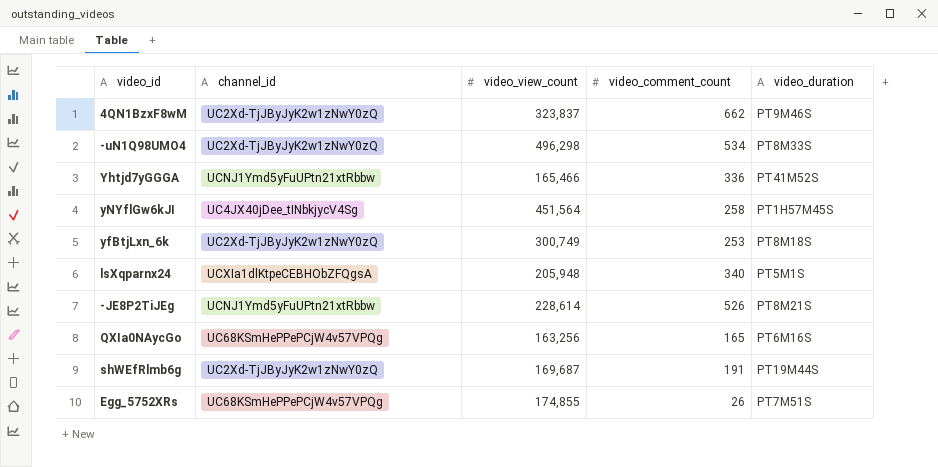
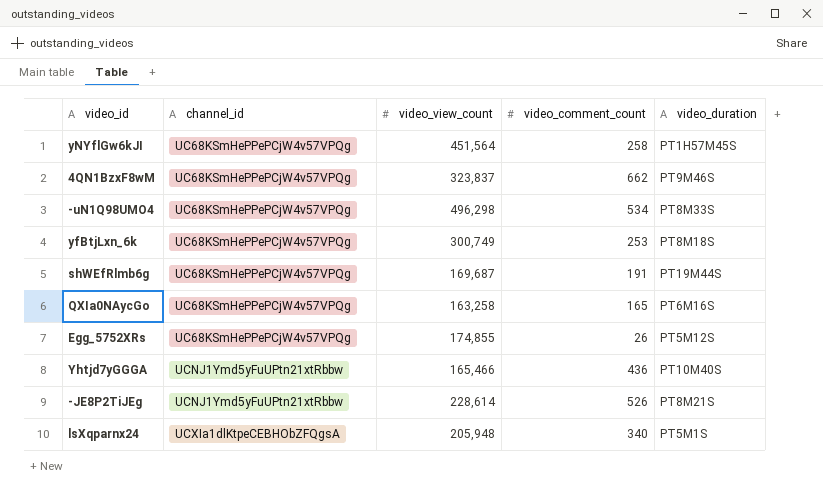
row order: none -> channel_id ascending
yNYflGw6kJI | channel_id: UC4JX40jDee_tINbkjycV4Sg -> UC68KSmHePPePCjW4v57VPQg
4QN1BzxF8wM | channel_id: UC2Xd-TjJByJyK2w1zNwY0zQ -> UC68KSmHePPePCjW4v57VPQg
-uN1Q98UMO4 | channel_id: UC2Xd-TjJByJyK2w1zNwY0zQ -> UC68KSmHePPePCjW4v57VPQg
yfBtjLxn_6k | channel_id: UC2Xd-TjJByJyK2w1zNwY0zQ -> UC68KSmHePPePCjW4v57VPQg
shWEfRlmb6g | channel_id: UC2Xd-TjJByJyK2w1zNwY0zQ -> UC68KSmHePPePCjW4v57VPQg
QXIa0NAycGo | video_view_count: 163,256 -> 163,258
Egg_5752XRs | video_duration: PT7M51S -> PT5M12S
Yhtjd7yGGGA | video_comment_count: 336 -> 436
Yhtjd7yGGGA | video_duration: PT41M52S -> PT10M40S

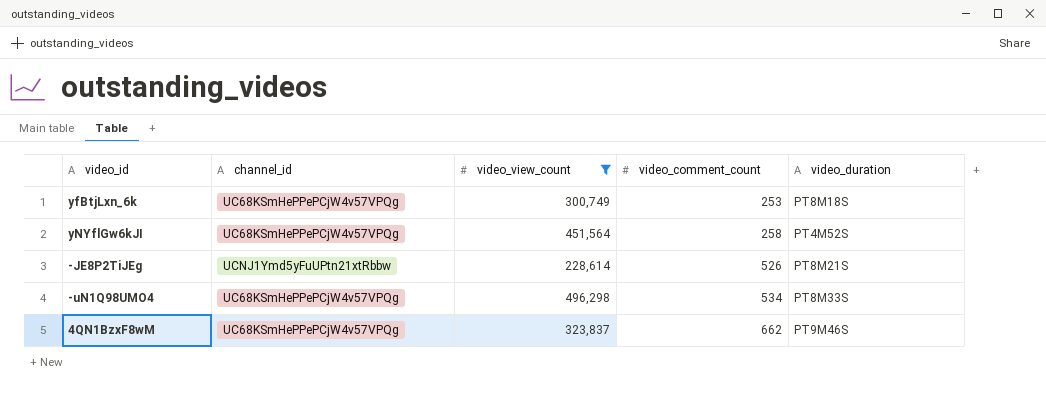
filter: none -> video_view_count >= 228,614
row order: channel_id ascending -> video_comment_count ascending
yNYflGw6kJI | video_duration: PT1H57M45S -> PT4M52S

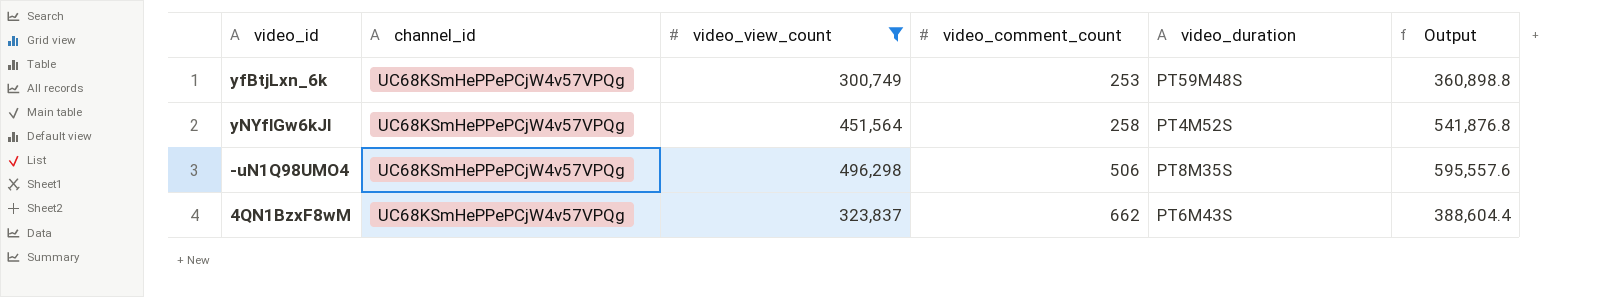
column Output | formula: none -> [video_view_count] * 1.2
row -JE8P2TiJEg: UCNJ1Ymd5yFuUPtn21xtRbbw | 228,614 | 526 | PT8M21S -> none
yfBtjLxn_6k | video_duration: PT8M18S -> PT59M48S
-uN1Q98UMO4 | video_comment_count: 534 -> 506
-uN1Q98UMO4 | video_duration: PT8M33S -> PT8M35S
4QN1BzxF8wM | video_duration: PT9M46S -> PT6M43S

